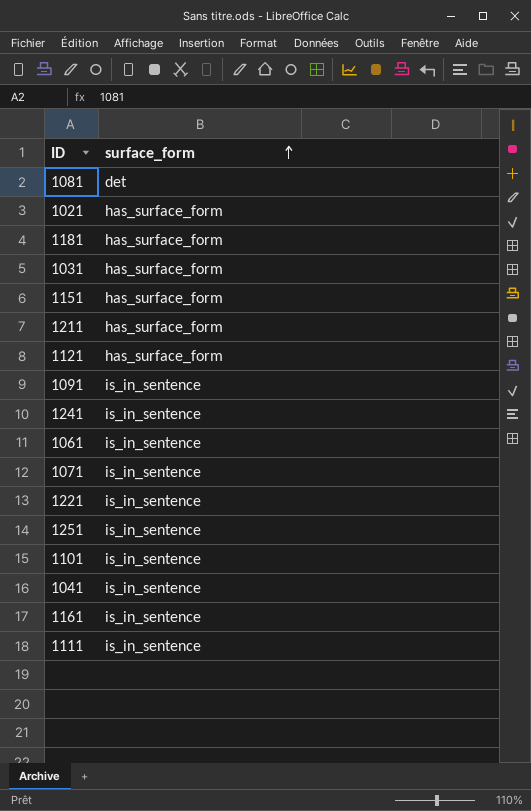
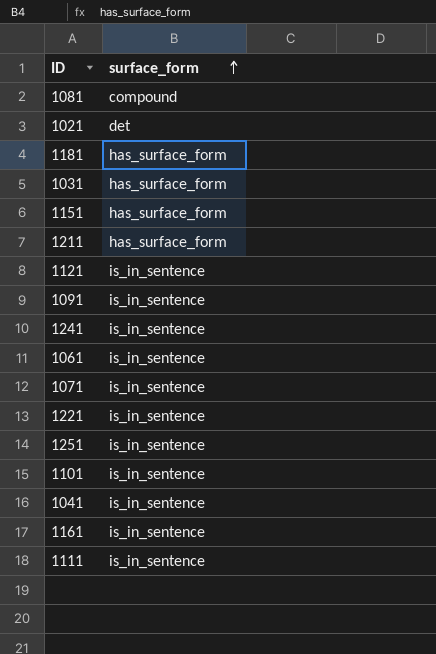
1081 | surface_form: det -> compound
1021 | surface_form: has_surface_form -> det
1121 | surface_form: has_surface_form -> is_in_sentence

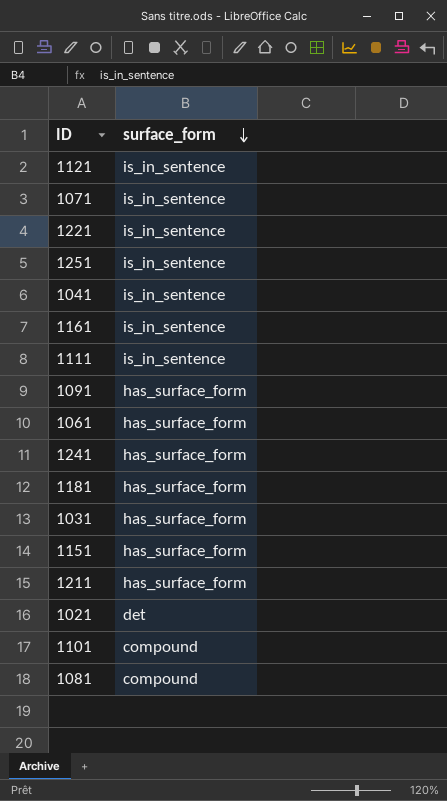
row order: surface_form ascending -> surface_form descending
1091 | surface_form: is_in_sentence -> has_surface_form
1061 | surface_form: is_in_sentence -> has_surface_form
1241 | surface_form: is_in_sentence -> has_surface_form
1101 | surface_form: is_in_sentence -> compound

